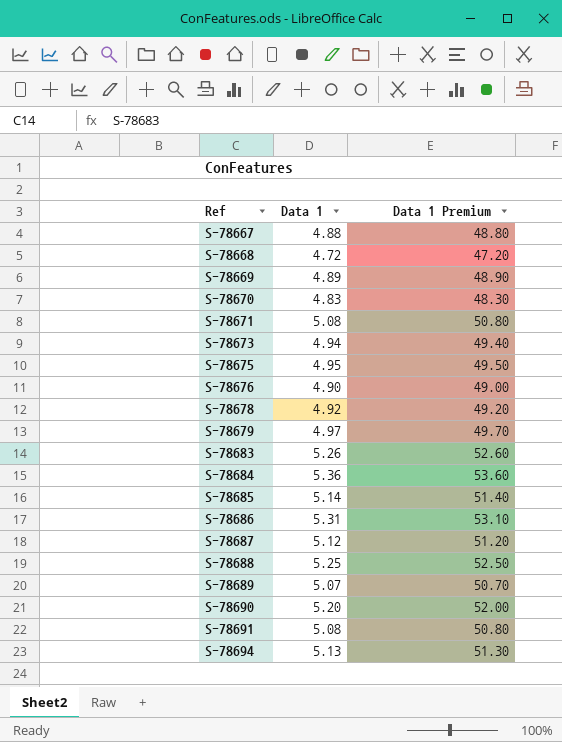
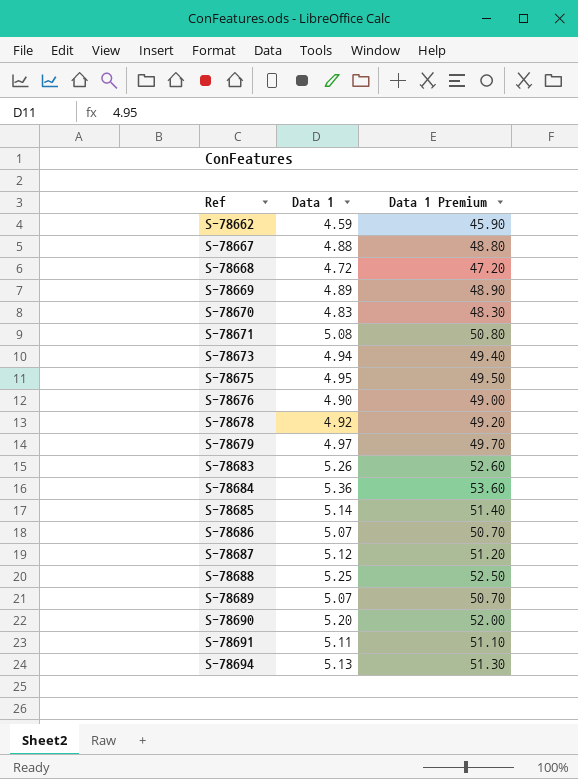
row S-78662: none -> 4.59 | 45.90
S-78686 | Data 1: 5.31 -> 5.07
S-78686 | Data 1 Premium: 53.10 -> 50.70
S-78691 | Data 1: 5.08 -> 5.11
S-78691 | Data 1 Premium: 50.80 -> 51.10

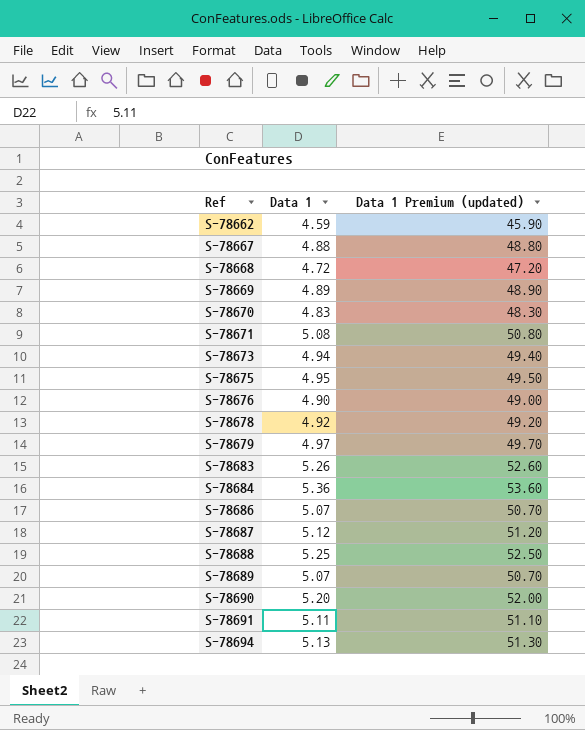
column name: Data 1 Premium -> Data 1 Premium (updated)
row S-78685: 5.14 | 51.40 -> none

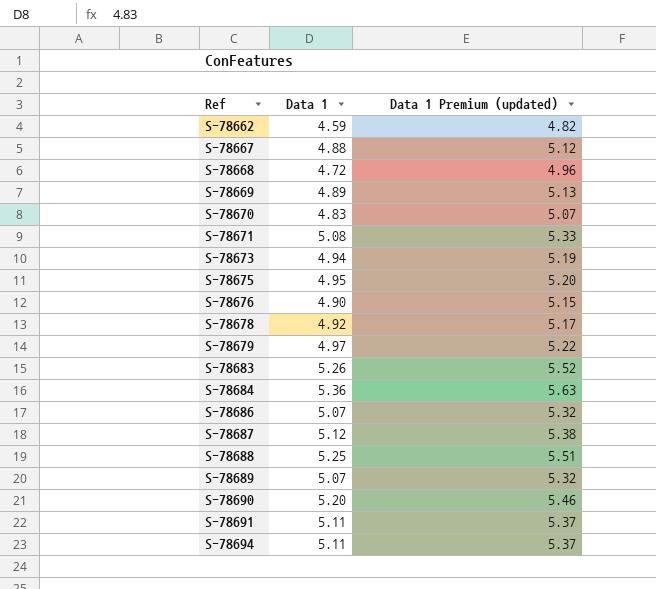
column Data 1 Premium (updated) | formula: [Data 1] * 10 -> [Data 1] * 1.05
S-78694 | Data 1: 5.13 -> 5.11

